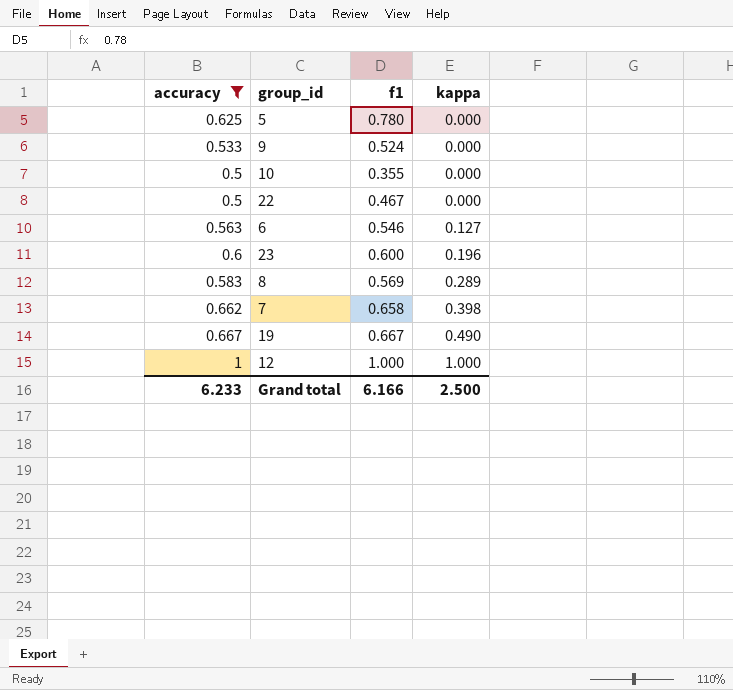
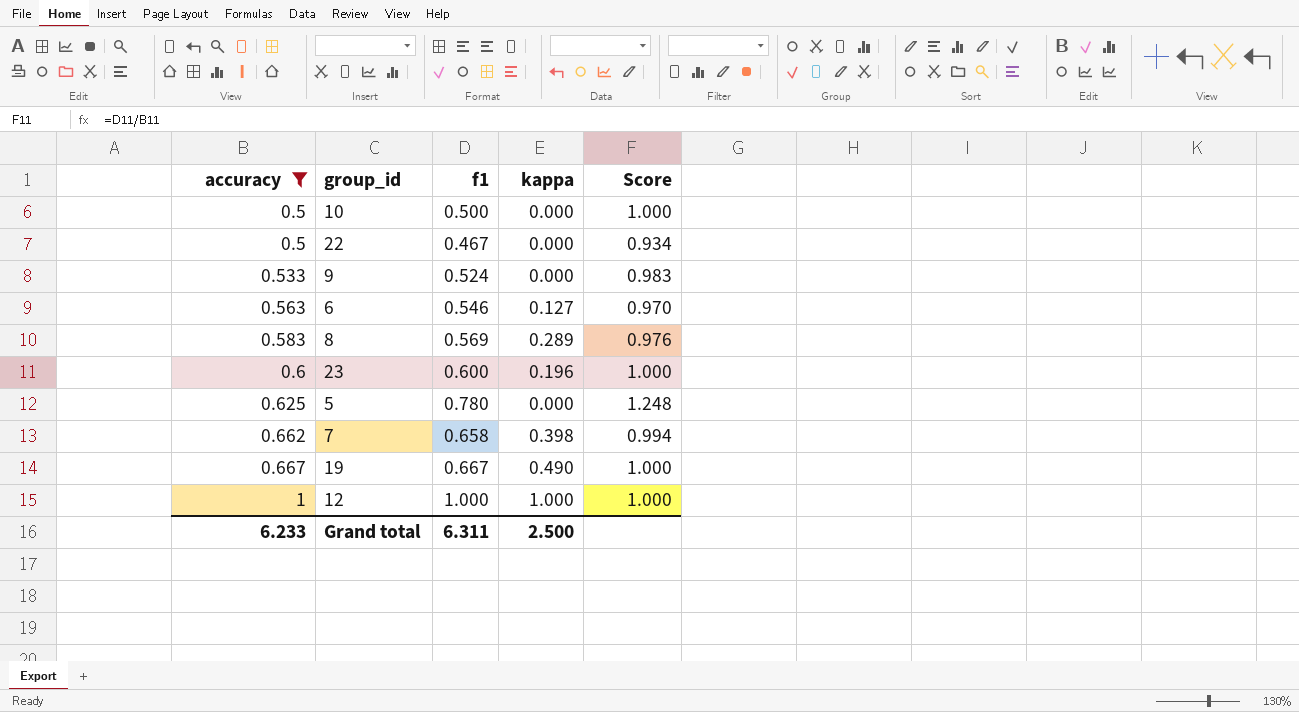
row order: kappa ascending -> accuracy ascending
column Score | formula: none -> [f1] / [accuracy]
10 | f1: 0.355 -> 0.500
Grand total | f1: 6.166 -> 6.311

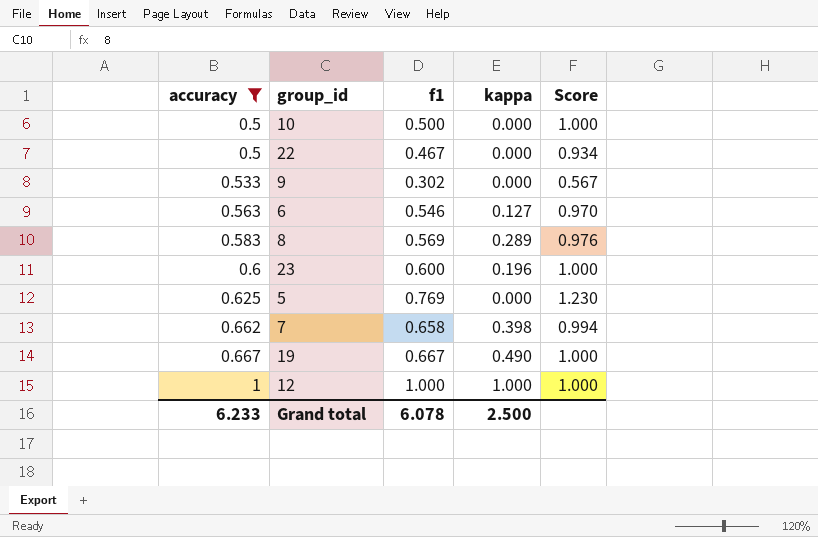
9 | f1: 0.524 -> 0.302
9 | Score: 0.983 -> 0.567
5 | f1: 0.780 -> 0.769
5 | Score: 1.248 -> 1.230
Grand total | f1: 6.311 -> 6.078

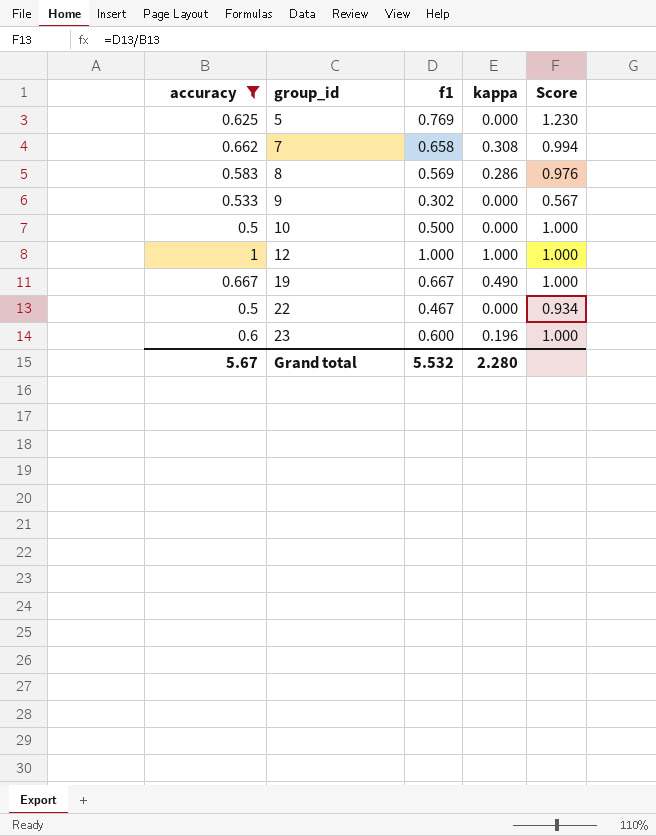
row order: accuracy ascending -> group_id ascending
row 6: 0.563 | 0.546 | 0.127 | 0.970 -> none
7 | kappa: 0.398 -> 0.308
8 | kappa: 0.289 -> 0.286
Grand total | accuracy: 6.233 -> 5.67
Grand total | f1: 6.078 -> 5.532
Grand total | kappa: 2.500 -> 2.280

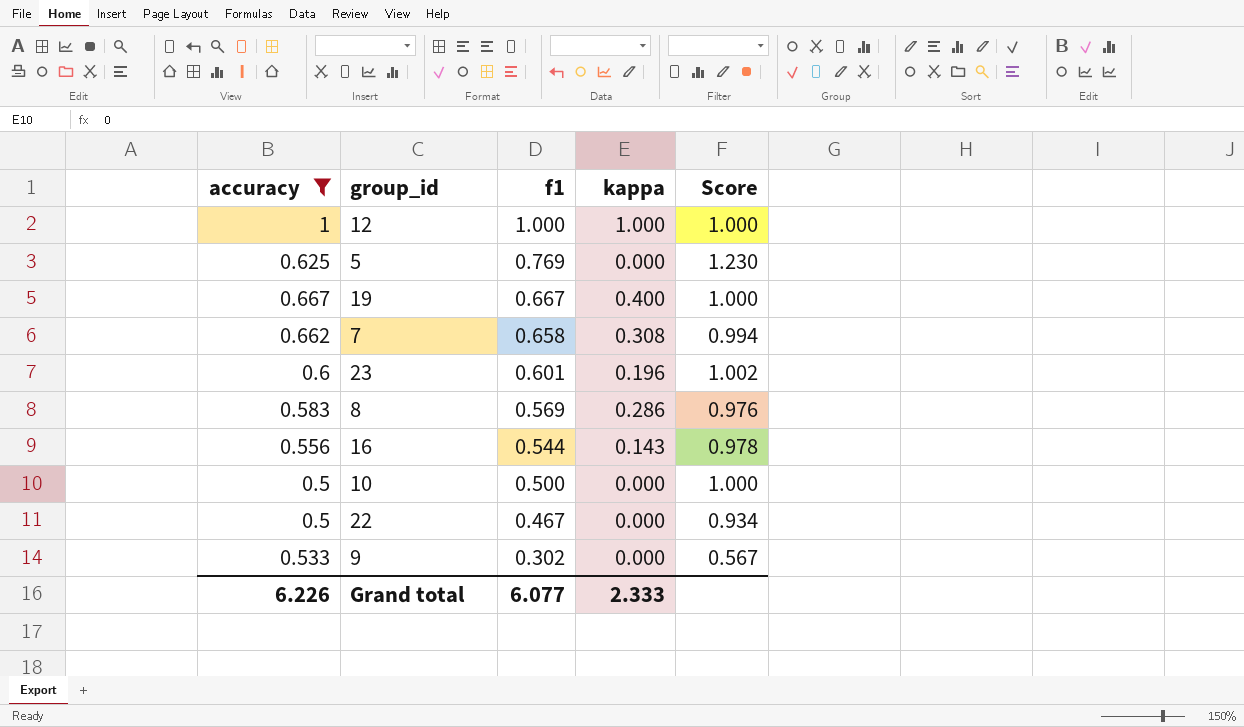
row order: group_id ascending -> f1 descending
19 | kappa: 0.490 -> 0.400
23 | f1: 0.600 -> 0.601
23 | Score: 1.000 -> 1.002
row 16: none -> 0.556 | 0.544 | 0.143 | 0.978
Grand total | accuracy: 5.67 -> 6.226
Grand total | f1: 5.532 -> 6.077
Grand total | kappa: 2.280 -> 2.333

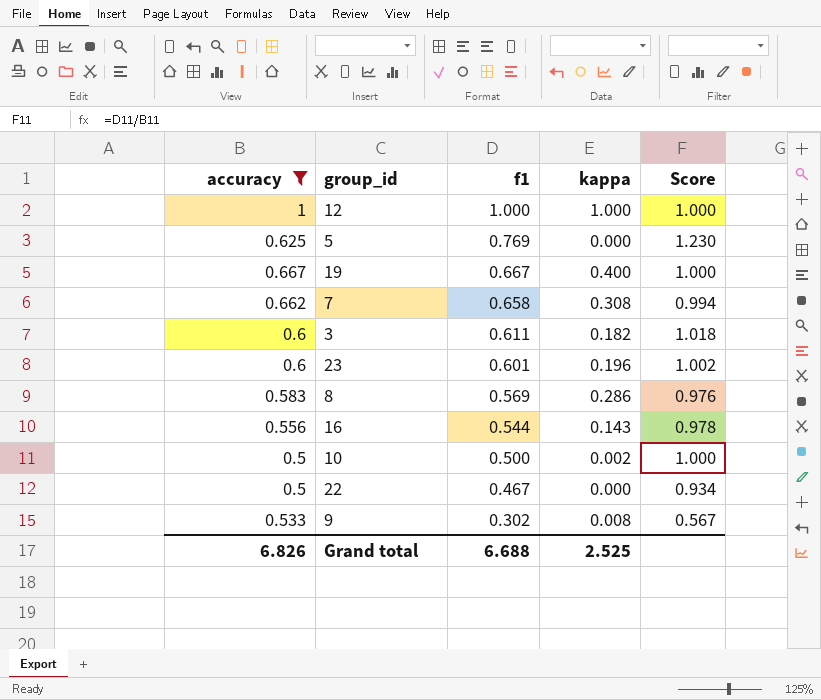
row 3: none -> 0.6 | 0.611 | 0.182 | 1.018
10 | kappa: 0.000 -> 0.002
9 | kappa: 0.000 -> 0.008
Grand total | accuracy: 6.226 -> 6.826
Grand total | f1: 6.077 -> 6.688
Grand total | kappa: 2.333 -> 2.525

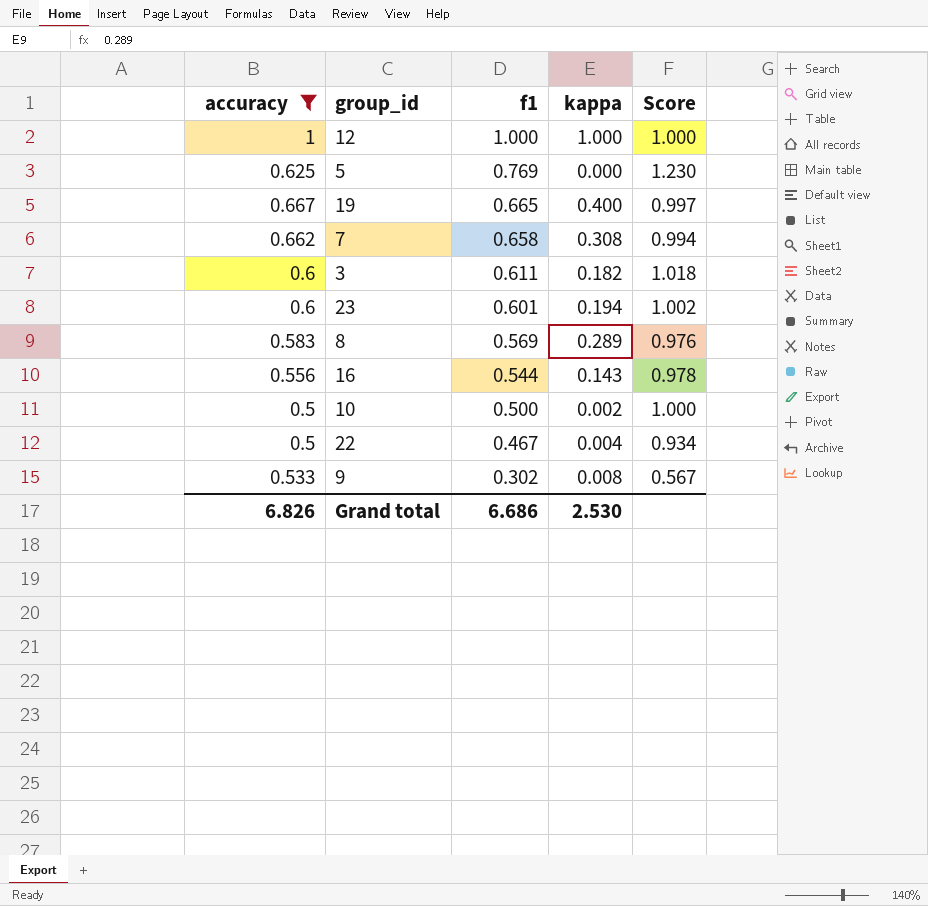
19 | f1: 0.667 -> 0.665
19 | Score: 1.000 -> 0.997
23 | kappa: 0.196 -> 0.194
8 | kappa: 0.286 -> 0.289
22 | kappa: 0.000 -> 0.004
Grand total | f1: 6.688 -> 6.686
Grand total | kappa: 2.525 -> 2.530

